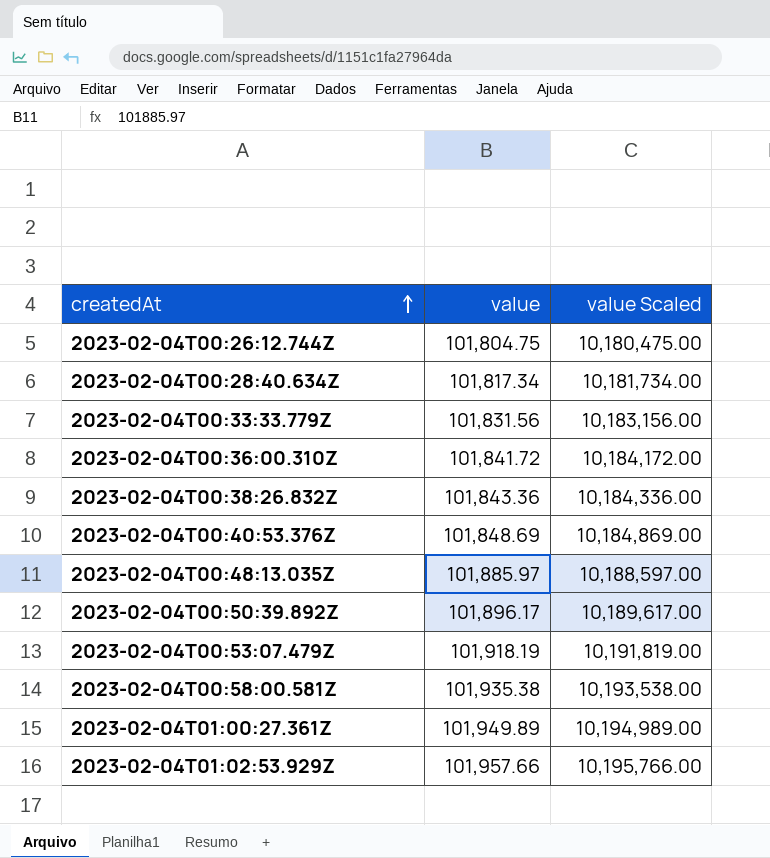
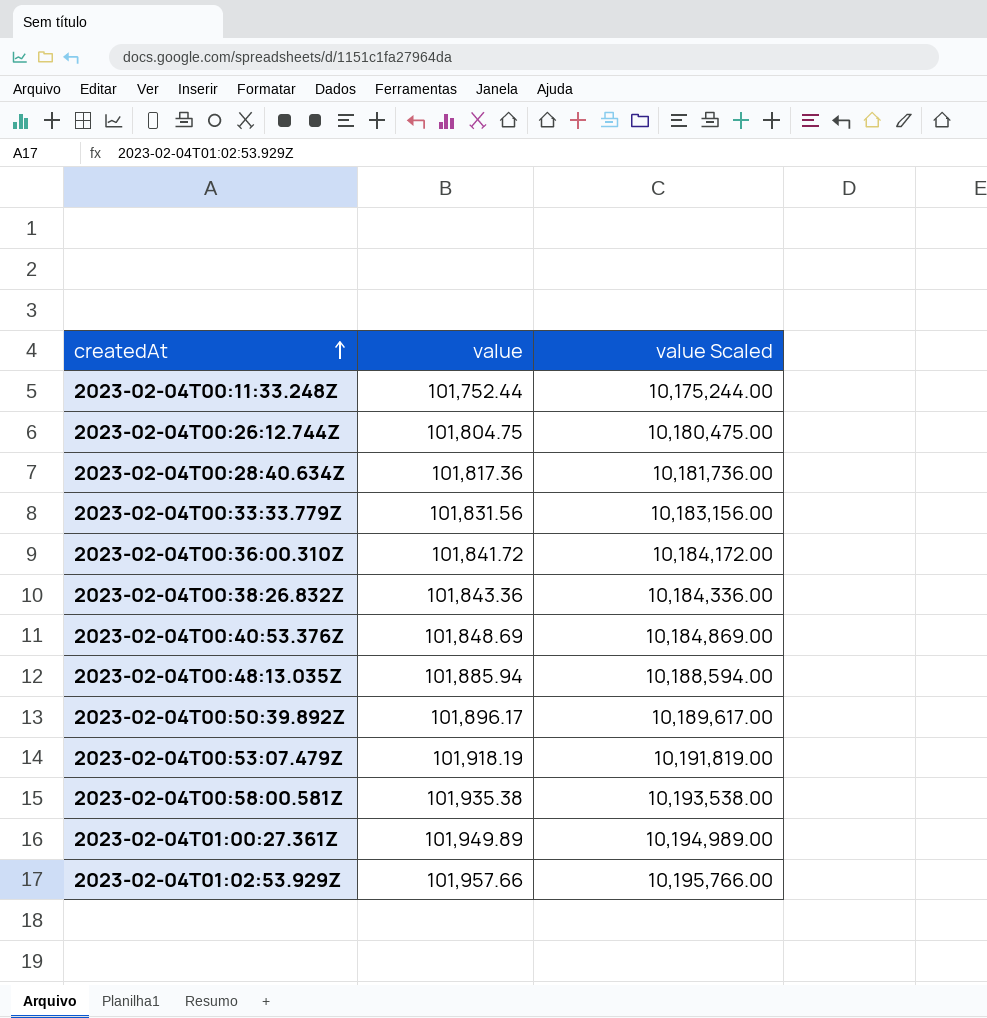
row 2023-02-04T00:11:33.248Z: none -> 101,752.44 | 10,175,244.00
2023-02-04T00:28:40.634Z | value: 101,817.34 -> 101,817.36
2023-02-04T00:28:40.634Z | value Scaled: 10,181,734.00 -> 10,181,736.00
2023-02-04T00:48:13.035Z | value: 101,885.97 -> 101,885.94
2023-02-04T00:48:13.035Z | value Scaled: 10,188,597.00 -> 10,188,594.00

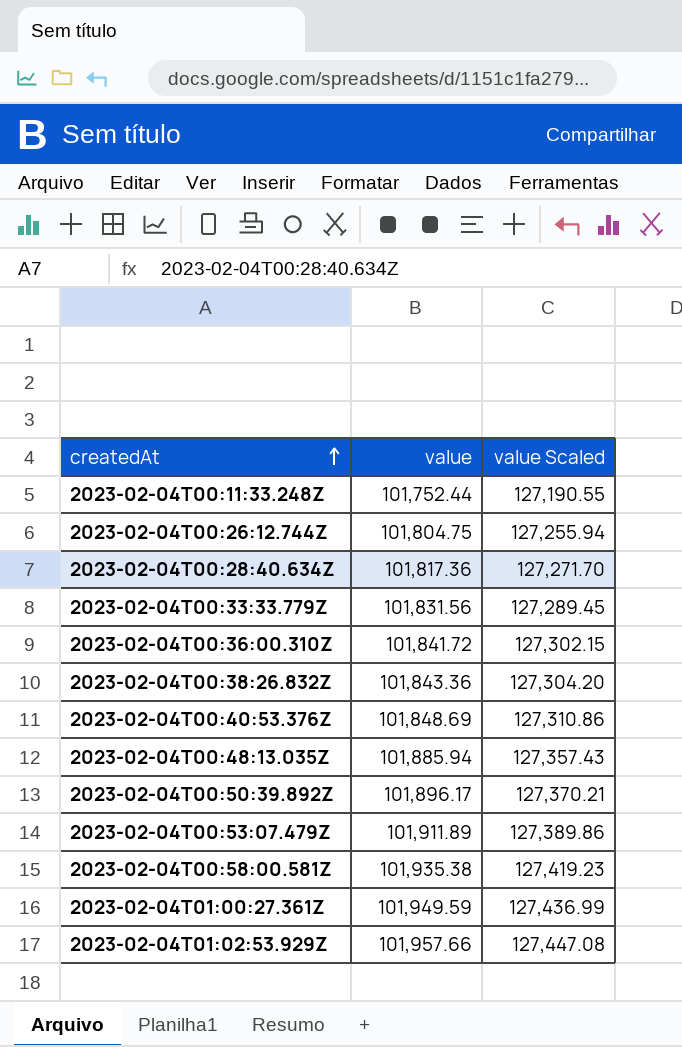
column value Scaled | formula: [value] * 100 -> [value] * 1.25
2023-02-04T00:53:07.479Z | value: 101,918.19 -> 101,911.89
2023-02-04T01:00:27.361Z | value: 101,949.89 -> 101,949.59

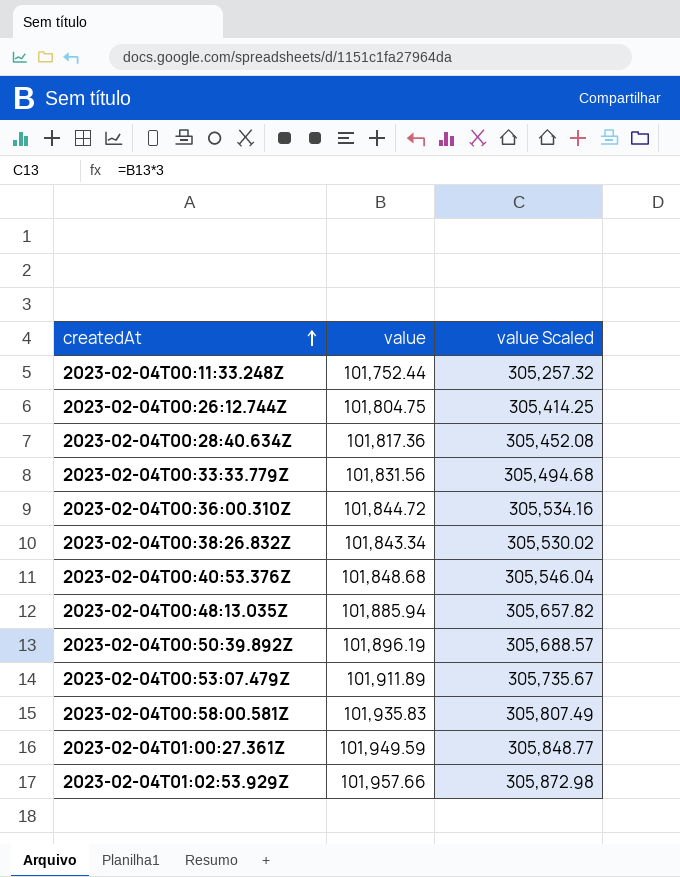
column value Scaled | formula: [value] * 1.25 -> [value] * 3
2023-02-04T00:36:00.310Z | value: 101,841.72 -> 101,844.72
2023-02-04T00:38:26.832Z | value: 101,843.36 -> 101,843.34
2023-02-04T00:40:53.376Z | value: 101,848.69 -> 101,848.68
2023-02-04T00:50:39.892Z | value: 101,896.17 -> 101,896.19
2023-02-04T00:58:00.581Z | value: 101,935.38 -> 101,935.83

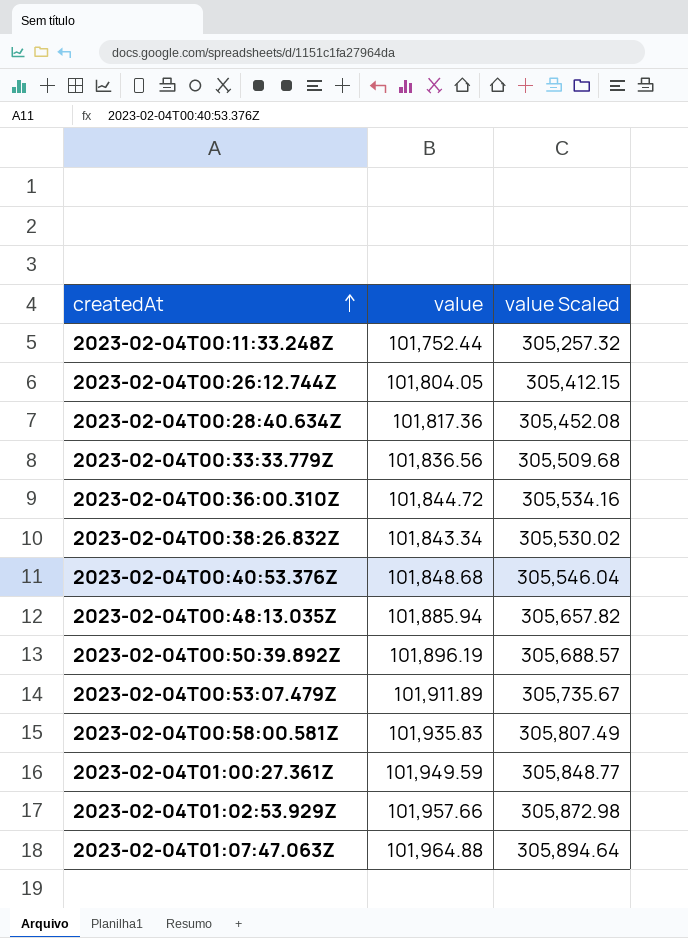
2023-02-04T00:26:12.744Z | value: 101,804.75 -> 101,804.05
2023-02-04T00:26:12.744Z | value Scaled: 305,414.25 -> 305,412.15
2023-02-04T00:33:33.779Z | value: 101,831.56 -> 101,836.56
2023-02-04T00:33:33.779Z | value Scaled: 305,494.68 -> 305,509.68
row 2023-02-04T01:07:47.063Z: none -> 101,964.88 | 305,894.64

